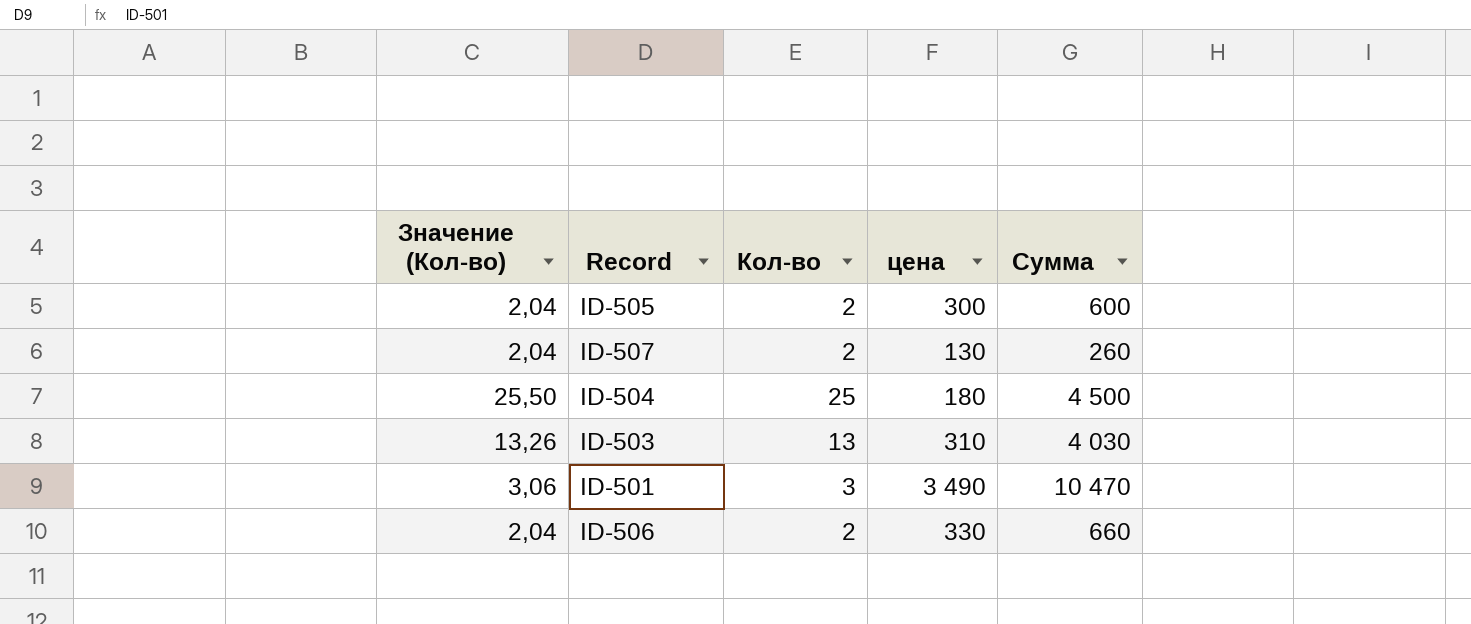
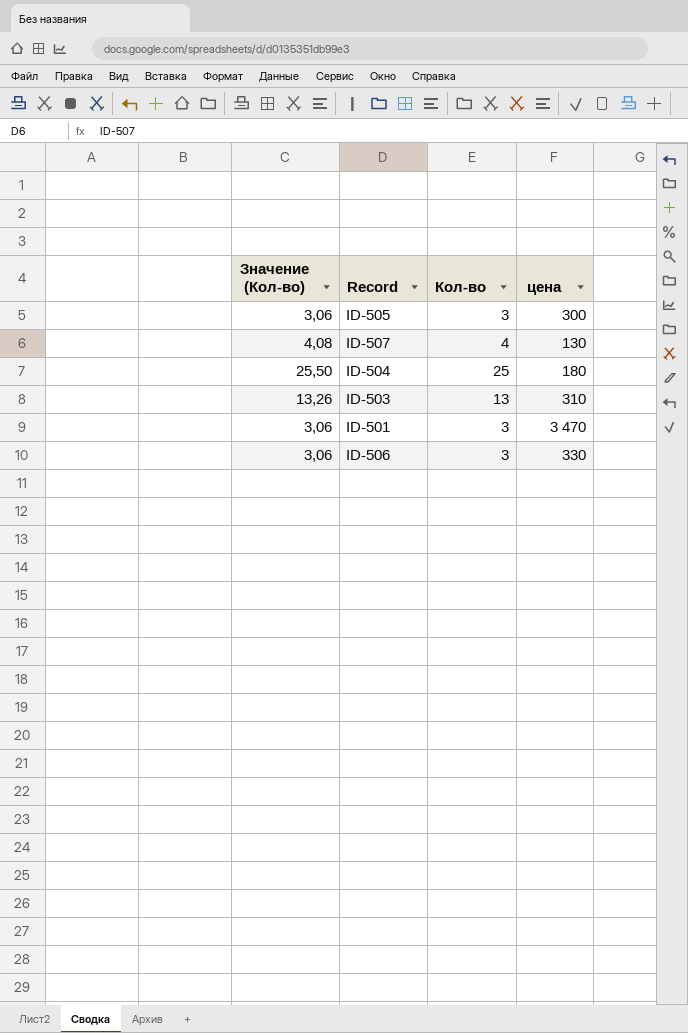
column Сумма | formula: [Кол-во] * [цена] -> none
ID-505 | Значение (Кол-во): 2,04 -> 3,06
ID-505 | Кол-во: 2 -> 3
ID-507 | Значение (Кол-во): 2,04 -> 4,08
ID-507 | Кол-во: 2 -> 4
ID-501 | цена: 3 490 -> 3 470
ID-506 | Значение (Кол-во): 2,04 -> 3,06
ID-506 | Кол-во: 2 -> 3

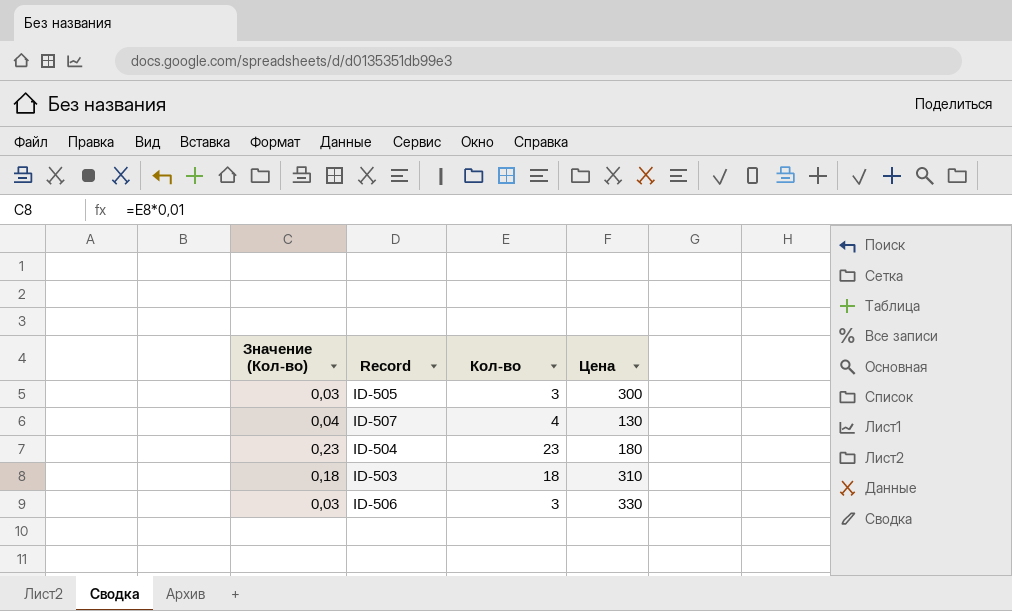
column Значение (Кол-во) | formula: [Кол-во] * 1,02 -> [Кол-во] * 0,01
column name: цена -> Цена
row ID-501: 3,06 | 3 | 3 470 -> none
ID-504 | Кол-во: 25 -> 23
ID-503 | Кол-во: 13 -> 18

